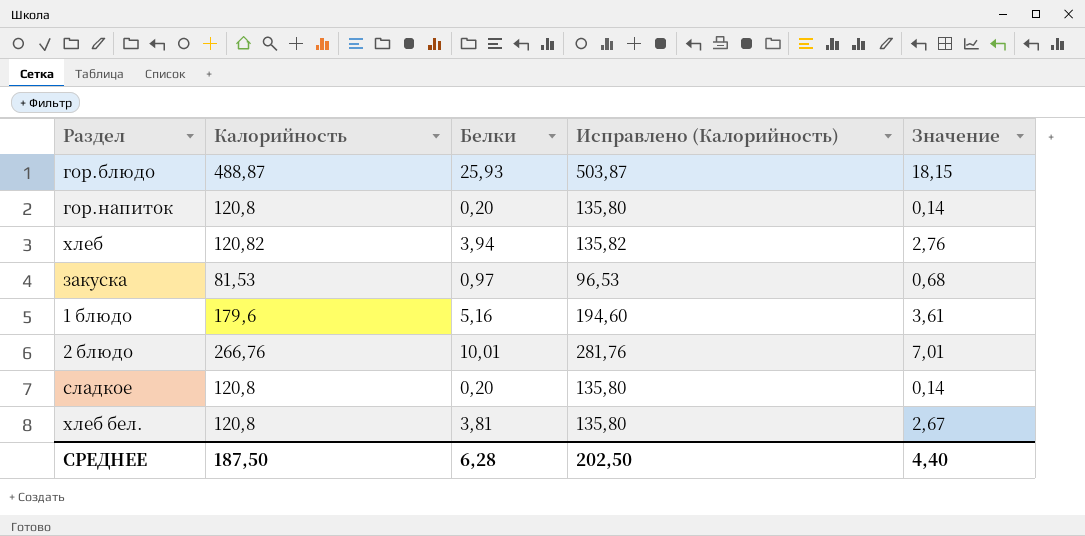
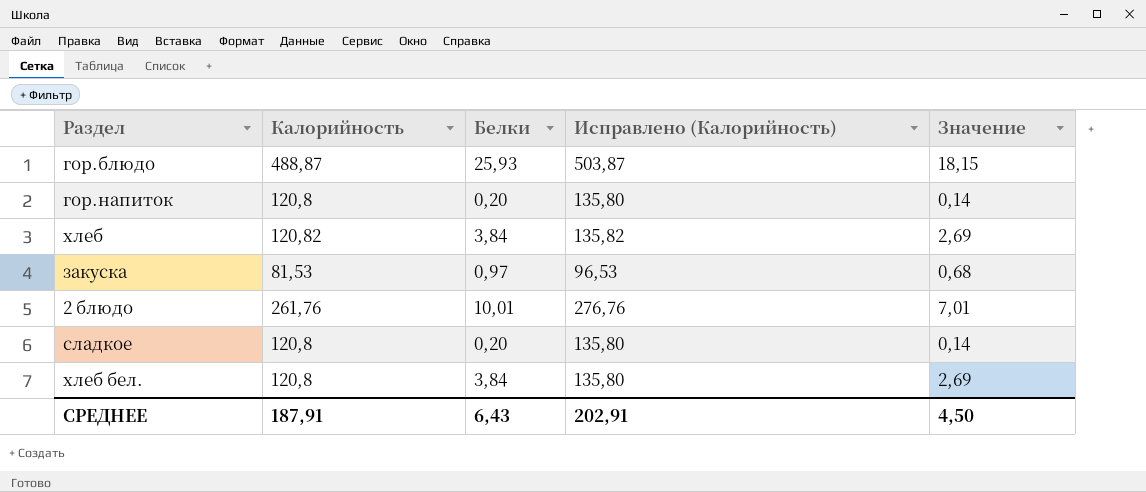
row 1 блюдо: 179,6 | 5,16 | 194,60 | 3,61 -> none
хлеб | Белки: 3,94 -> 3,84
хлеб | Значение: 2,76 -> 2,69
2 блюдо | Калорийность: 266,76 -> 261,76
2 блюдо | Исправлено (Калорийность): 281,76 -> 276,76
хлеб бел. | Белки: 3,81 -> 3,84
хлеб бел. | Значение: 2,67 -> 2,69
СРЕДНЕЕ | Калорийность: 187,50 -> 187,91
СРЕДНЕЕ | Белки: 6,28 -> 6,43
СРЕДНЕЕ | Исправлено (Калорийность): 202,50 -> 202,91
СРЕДНЕЕ | Значение: 4,40 -> 4,50

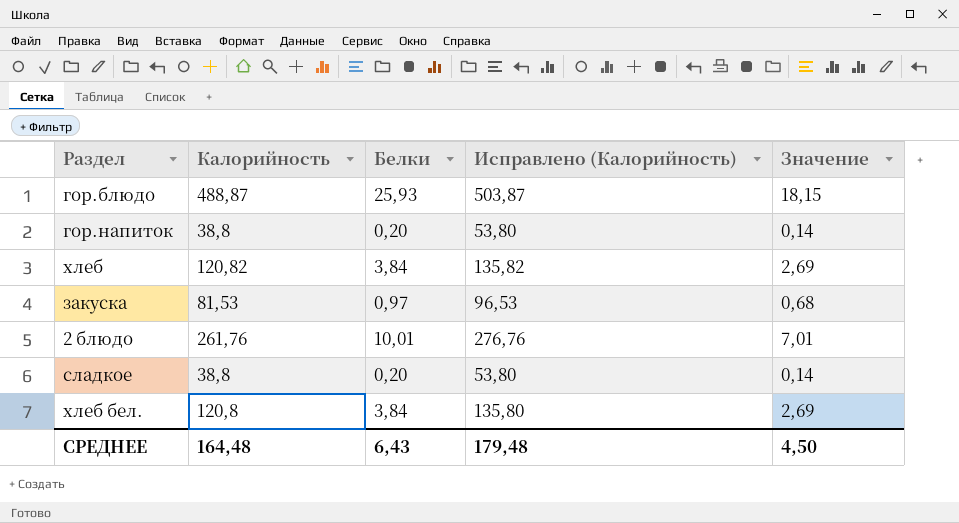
гор.напиток | Калорийность: 120,8 -> 38,8
гор.напиток | Исправлено (Калорийность): 135,80 -> 53,80
сладкое | Калорийность: 120,8 -> 38,8
сладкое | Исправлено (Калорийность): 135,80 -> 53,80
СРЕДНЕЕ | Калорийность: 187,91 -> 164,48
СРЕДНЕЕ | Исправлено (Калорийность): 202,91 -> 179,48

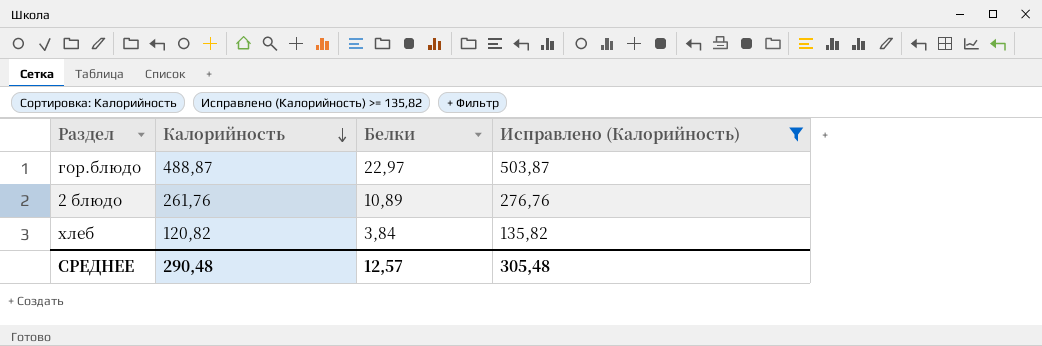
filter: none -> Исправлено (Калорийность) >= 135,82
row order: none -> Калорийность descending
column Значение | formula: [Белки] * 0,7 -> none
гор.блюдо | Белки: 25,93 -> 22,97
2 блюдо | Белки: 10,01 -> 10,89
СРЕДНЕЕ | Калорийность: 164,48 -> 290,48
СРЕДНЕЕ | Белки: 6,43 -> 12,57
СРЕДНЕЕ | Исправлено (Калорийность): 179,48 -> 305,48

